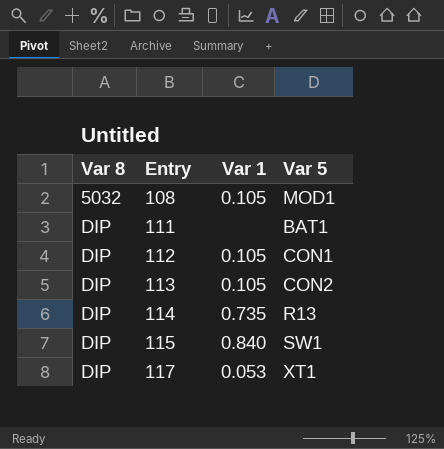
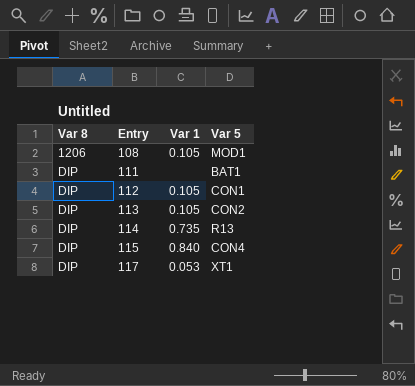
108 | Var 8: 5032 -> 1206
115 | Var 5: SW1 -> CON4

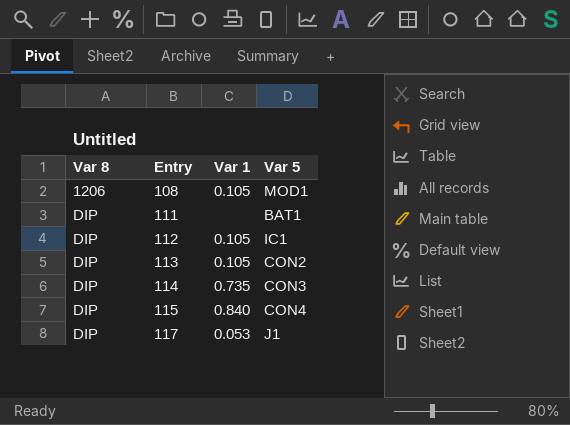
112 | Var 5: CON1 -> IC1
114 | Var 5: R13 -> CON3
117 | Var 5: XT1 -> J1

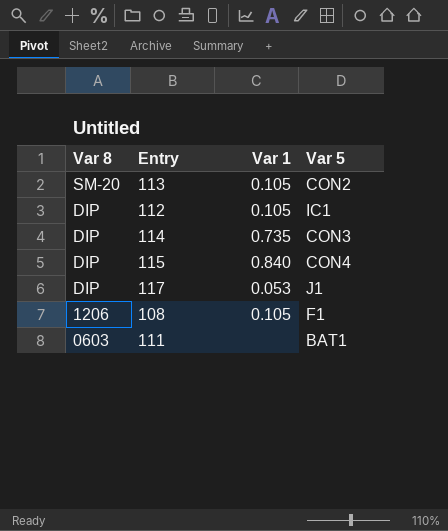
row order: Var 8 ascending -> Var 8 descending
113 | Var 8: DIP -> SM-20
108 | Var 5: MOD1 -> F1
111 | Var 8: DIP -> 0603

